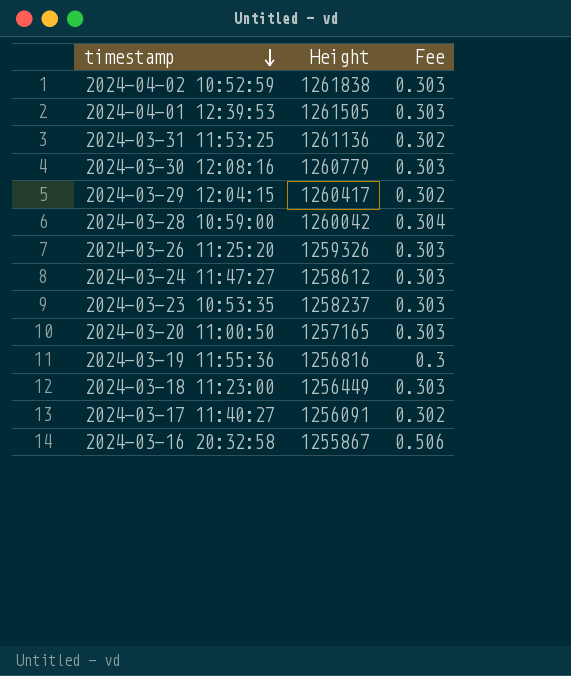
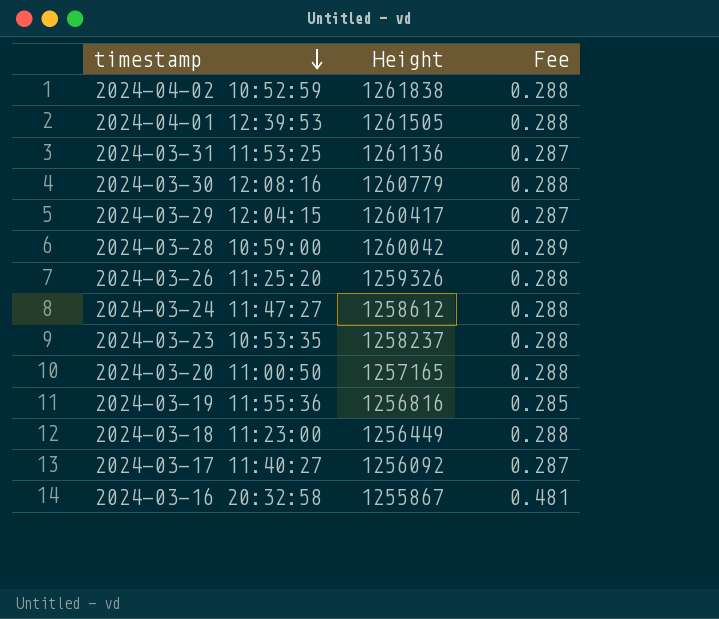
2024-04-02 10:52:59 | Fee: 0.303 -> 0.288
2024-04-01 12:39:53 | Fee: 0.303 -> 0.288
2024-03-31 11:53:25 | Fee: 0.302 -> 0.287
2024-03-30 12:08:16 | Fee: 0.303 -> 0.288
2024-03-29 12:04:15 | Fee: 0.302 -> 0.287
2024-03-28 10:59:00 | Fee: 0.304 -> 0.289
2024-03-26 11:25:20 | Fee: 0.303 -> 0.288
2024-03-24 11:47:27 | Fee: 0.303 -> 0.288
2024-03-23 10:53:35 | Fee: 0.303 -> 0.288
2024-03-20 11:00:50 | Fee: 0.303 -> 0.288
2024-03-19 11:55:36 | Fee: 0.3 -> 0.285
2024-03-18 11:23:00 | Fee: 0.303 -> 0.288
2024-03-17 11:40:27 | Height: 1256091 -> 1256092
2024-03-17 11:40:27 | Fee: 0.302 -> 0.287
2024-03-16 20:32:58 | Fee: 0.506 -> 0.481

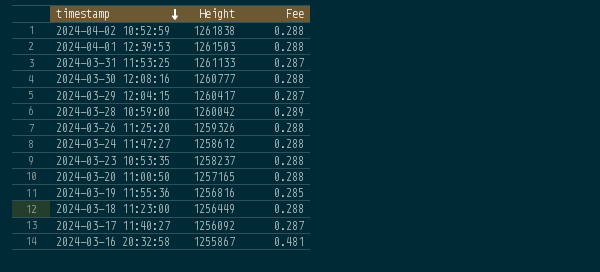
2024-04-01 12:39:53 | Height: 1261505 -> 1261503
2024-03-31 11:53:25 | Height: 1261136 -> 1261133
2024-03-30 12:08:16 | Height: 1260779 -> 1260777

